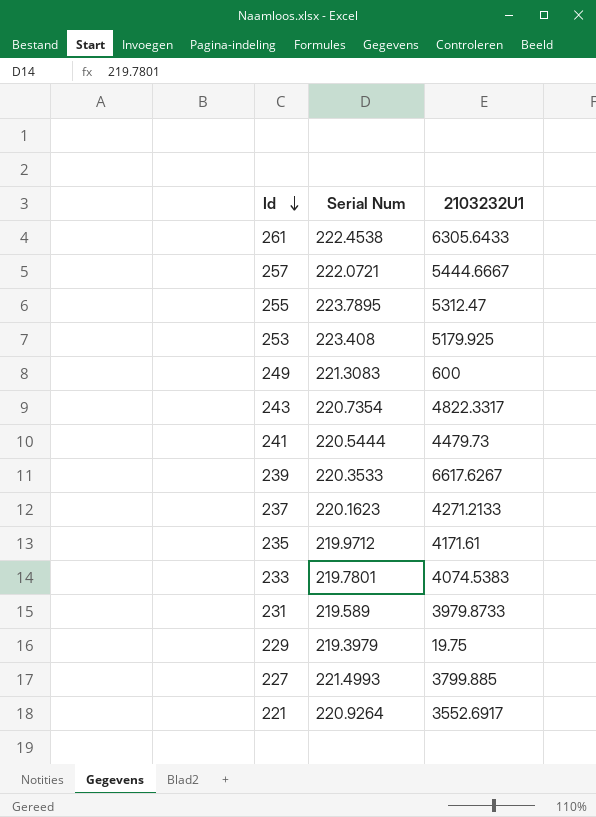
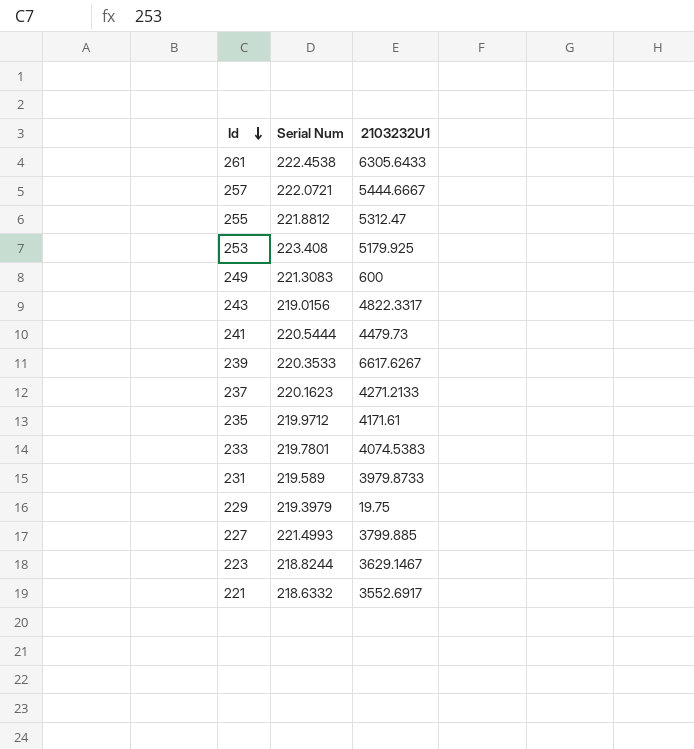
255 | Serial Num: 223.7895 -> 221.8812
243 | Serial Num: 220.7354 -> 219.0156
row 223: none -> 218.8244 | 3629.1467
221 | Serial Num: 220.9264 -> 218.6332

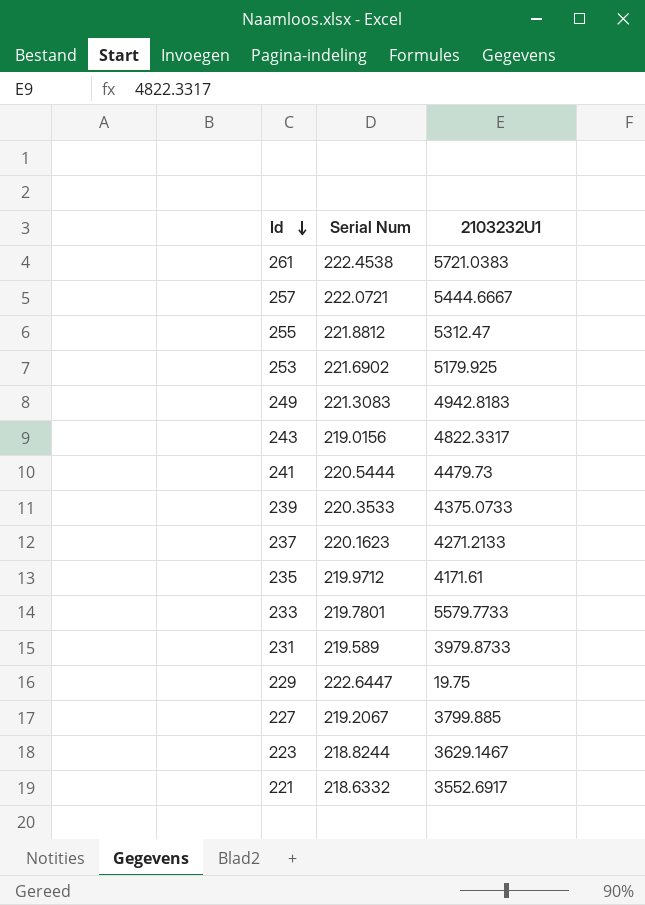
261 | 2103232U1: 6305.6433 -> 5721.0383
253 | Serial Num: 223.408 -> 221.6902
249 | 2103232U1: 600 -> 4942.8183
239 | 2103232U1: 6617.6267 -> 4375.0733
233 | 2103232U1: 4074.5383 -> 5579.7733
229 | Serial Num: 219.3979 -> 222.6447
227 | Serial Num: 221.4993 -> 219.2067

